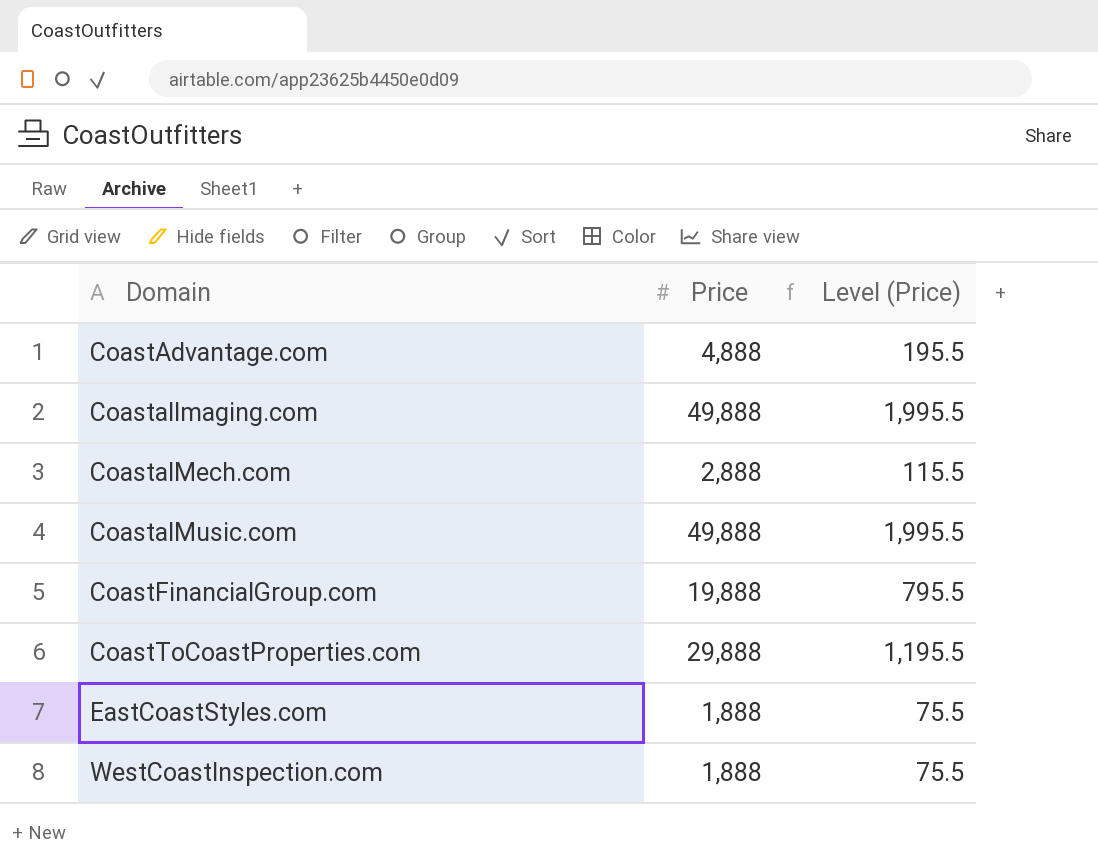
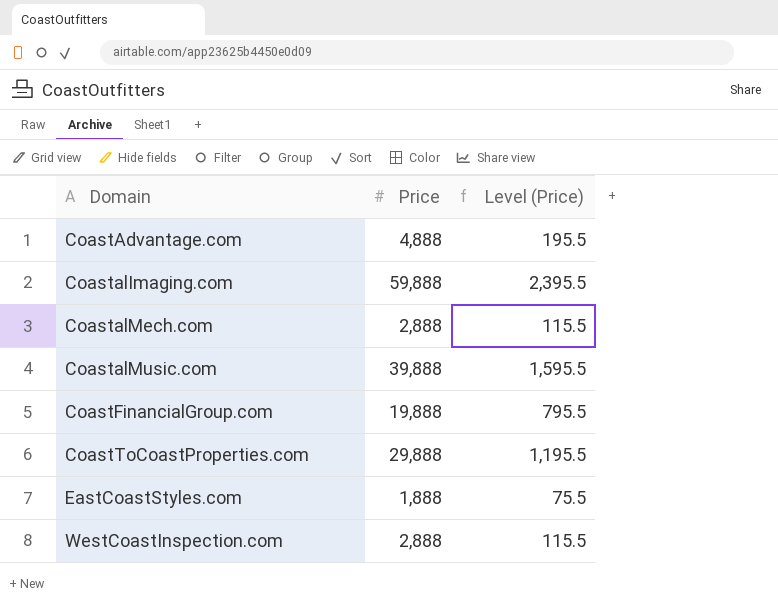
CoastalImaging.com | Price: 49,888 -> 59,888
CoastalImaging.com | Level (Price): 1,995.5 -> 2,395.5
CoastalMusic.com | Price: 49,888 -> 39,888
CoastalMusic.com | Level (Price): 1,995.5 -> 1,595.5
WestCoastInspection.com | Price: 1,888 -> 2,888
WestCoastInspection.com | Level (Price): 75.5 -> 115.5

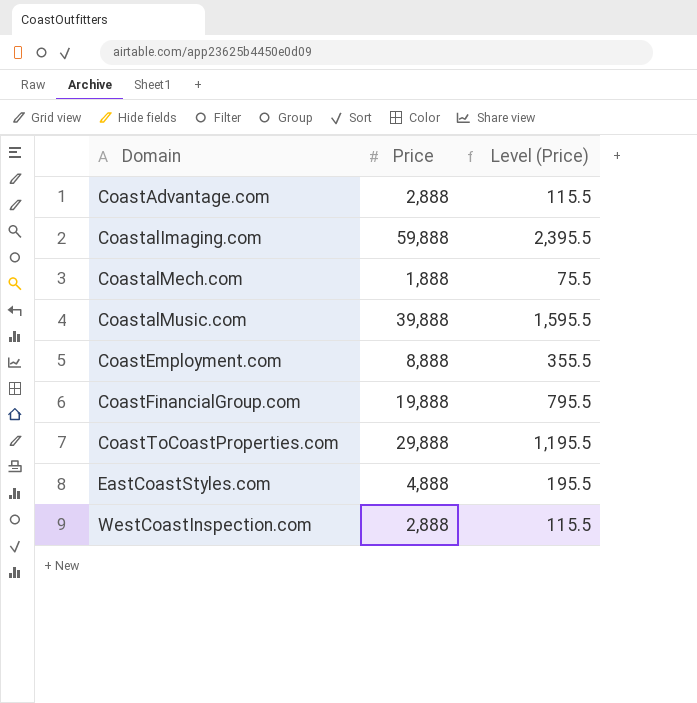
CoastAdvantage.com | Price: 4,888 -> 2,888
CoastAdvantage.com | Level (Price): 195.5 -> 115.5
CoastalMech.com | Price: 2,888 -> 1,888
CoastalMech.com | Level (Price): 115.5 -> 75.5
row CoastEmployment.com: none -> 8,888 | 355.5
EastCoastStyles.com | Price: 1,888 -> 4,888
EastCoastStyles.com | Level (Price): 75.5 -> 195.5

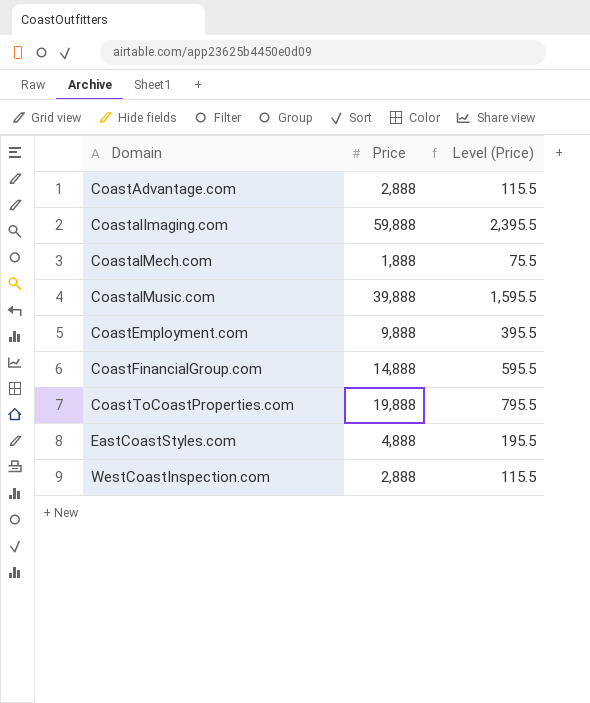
CoastEmployment.com | Price: 8,888 -> 9,888
CoastEmployment.com | Level (Price): 355.5 -> 395.5
CoastFinancialGroup.com | Price: 19,888 -> 14,888
CoastFinancialGroup.com | Level (Price): 795.5 -> 595.5
CoastToCoastProperties.com | Price: 29,888 -> 19,888
CoastToCoastProperties.com | Level (Price): 1,195.5 -> 795.5

